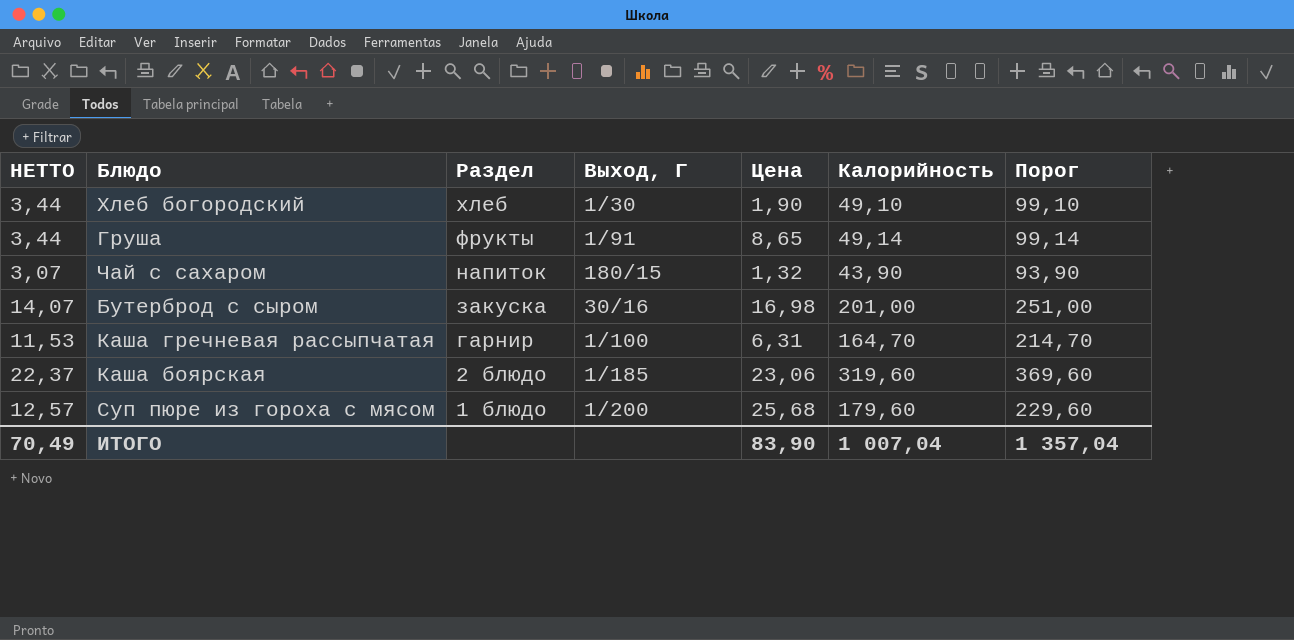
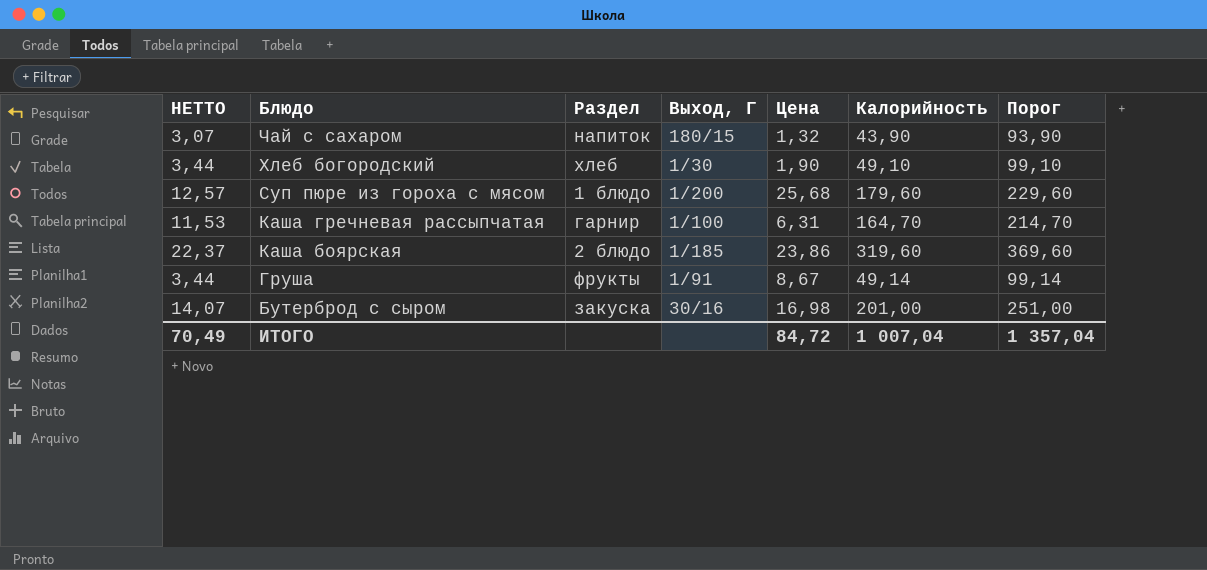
row order: Раздел descending -> Блюдо descending
Каша боярская | Цена: 23,06 -> 23,86
Груша | Цена: 8,65 -> 8,67
ИТОГО | Цена: 83,90 -> 84,72

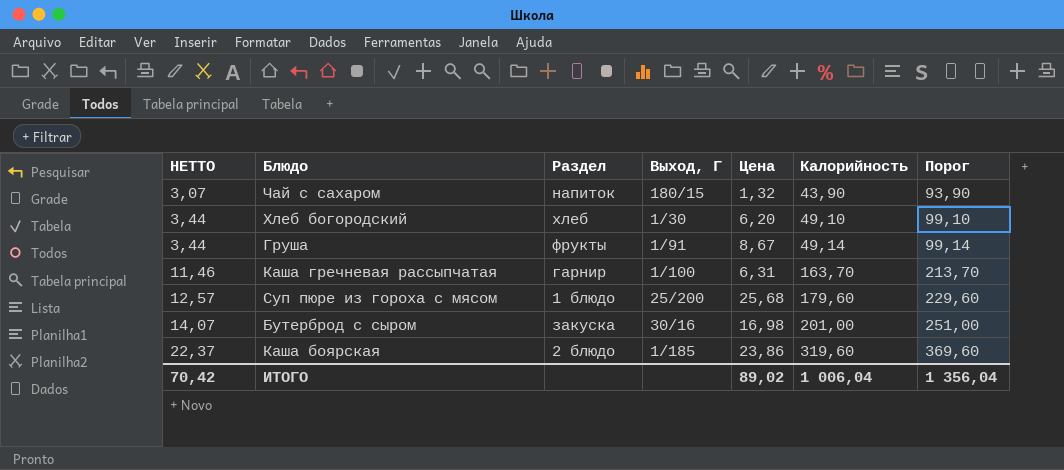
row order: Блюдо descending -> НЕТТО ascending
Хлеб богородский | Цена: 1,90 -> 6,20
Каша гречневая рассыпчатая | НЕТТО: 11,53 -> 11,46
Каша гречневая рассыпчатая | Калорийность: 164,70 -> 163,70
Каша гречневая рассыпчатая | Порог: 214,70 -> 213,70
Суп пюре из гороха с мясом | Выход, Г: 1/200 -> 25/200
ИТОГО | НЕТТО: 70,49 -> 70,42
ИТОГО | Цена: 84,72 -> 89,02
ИТОГО | Калорийность: 1 007,04 -> 1 006,04
ИТОГО | Порог: 1 357,04 -> 1 356,04

